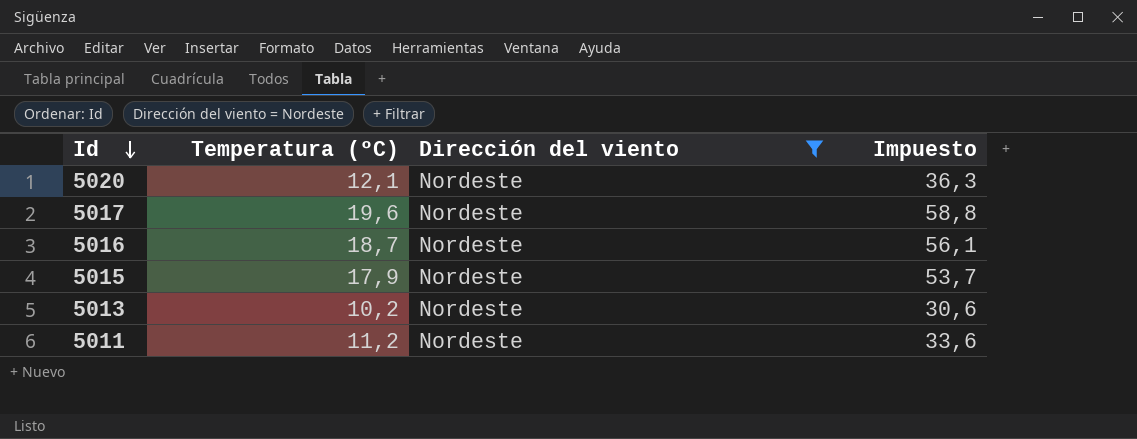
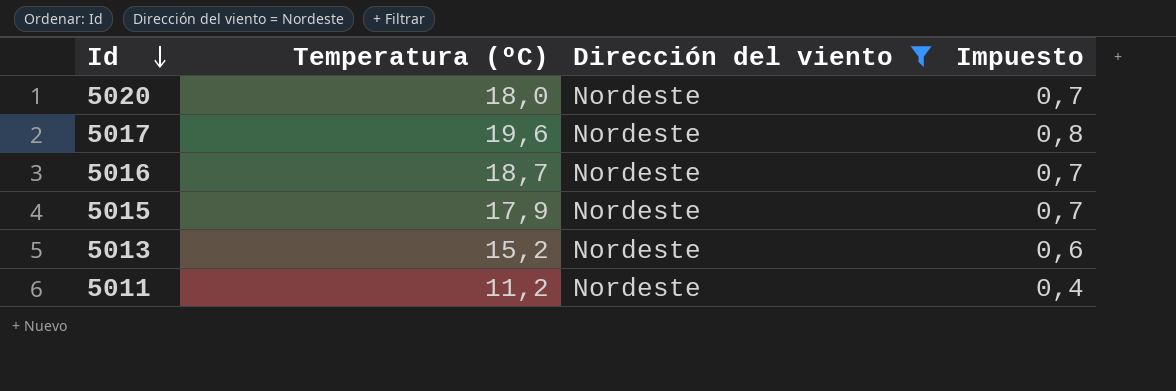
column Impuesto | formula: [Temperatura (ºC)] * 3 -> [Temperatura (ºC)] * 0,04
5020 | Temperatura (ºC): 12,1 -> 18,0
5013 | Temperatura (ºC): 10,2 -> 15,2

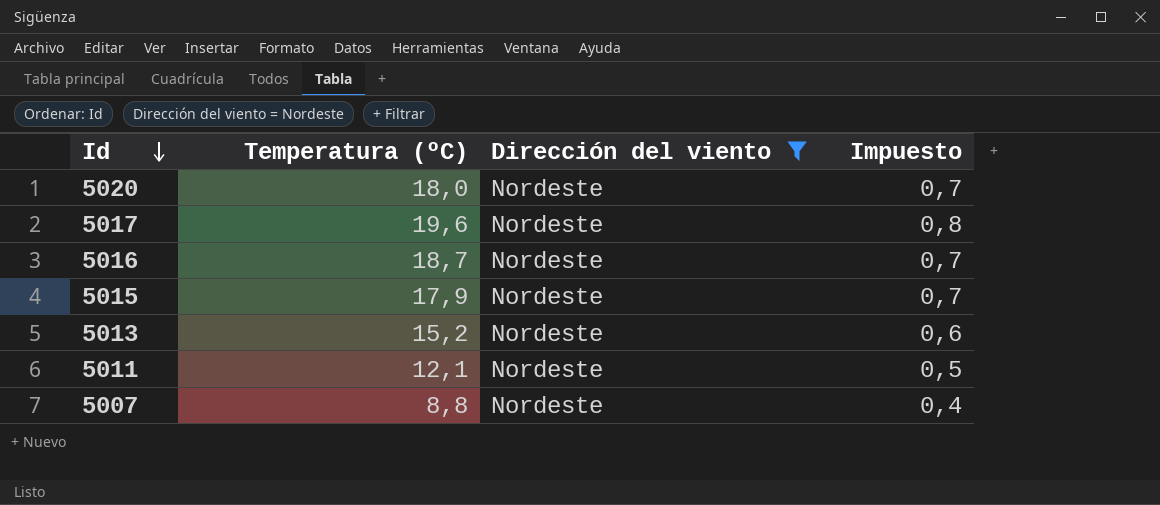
5011 | Temperatura (ºC): 11,2 -> 12,1
5011 | Impuesto: 0,4 -> 0,5
row 5007: none -> 8,8 | Nordeste | 0,4

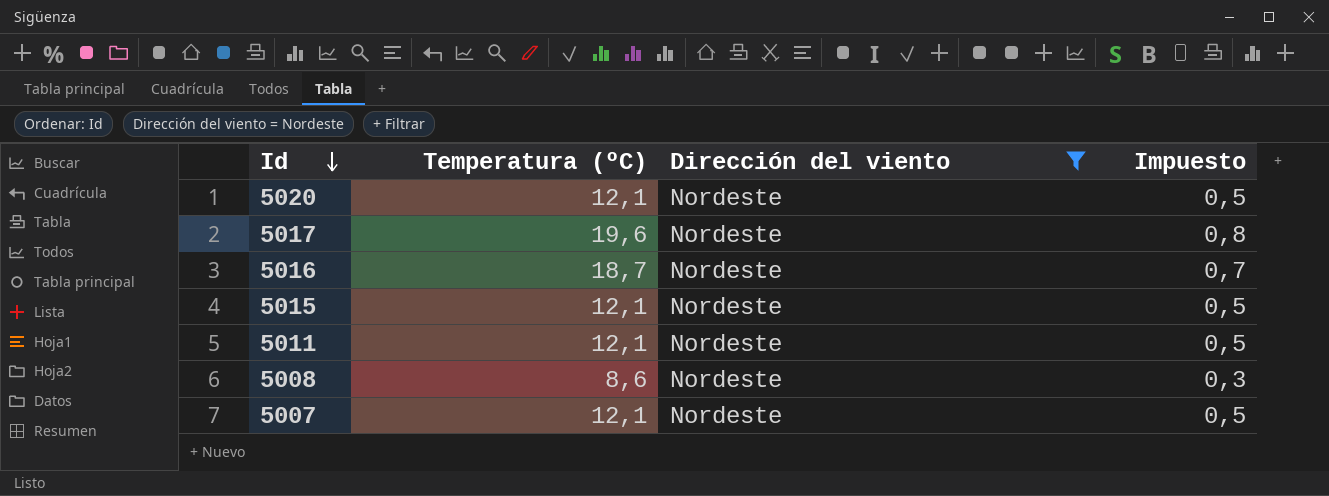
row 5013: 15,2 | Nordeste | 0,6 -> none
5020 | Temperatura (ºC): 18,0 -> 12,1
5020 | Impuesto: 0,7 -> 0,5
5015 | Temperatura (ºC): 17,9 -> 12,1
5015 | Impuesto: 0,7 -> 0,5
row 5008: none -> 8,6 | Nordeste | 0,3
5007 | Temperatura (ºC): 8,8 -> 12,1
5007 | Impuesto: 0,4 -> 0,5

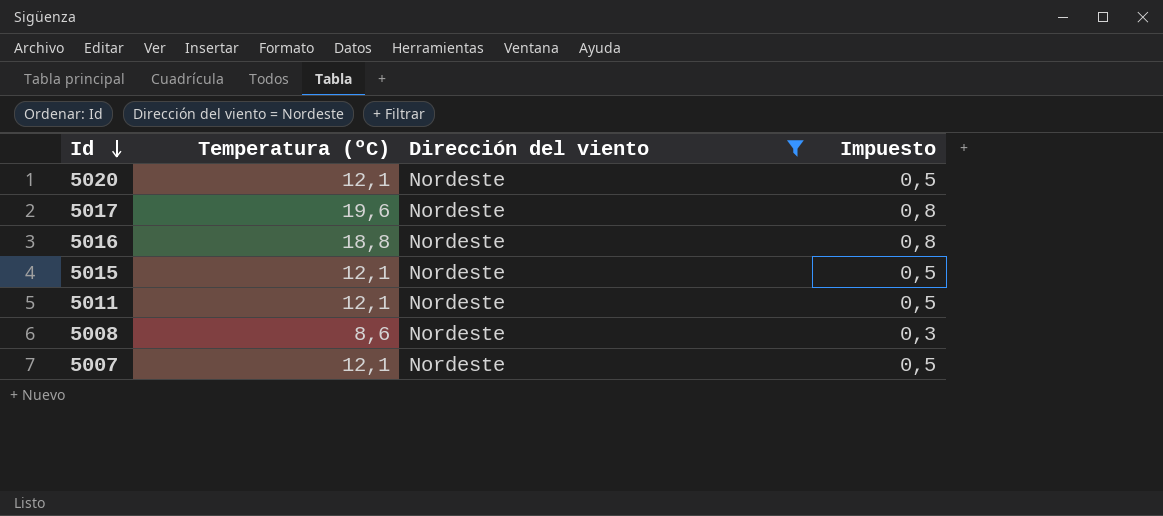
5016 | Temperatura (ºC): 18,7 -> 18,8
5016 | Impuesto: 0,7 -> 0,8

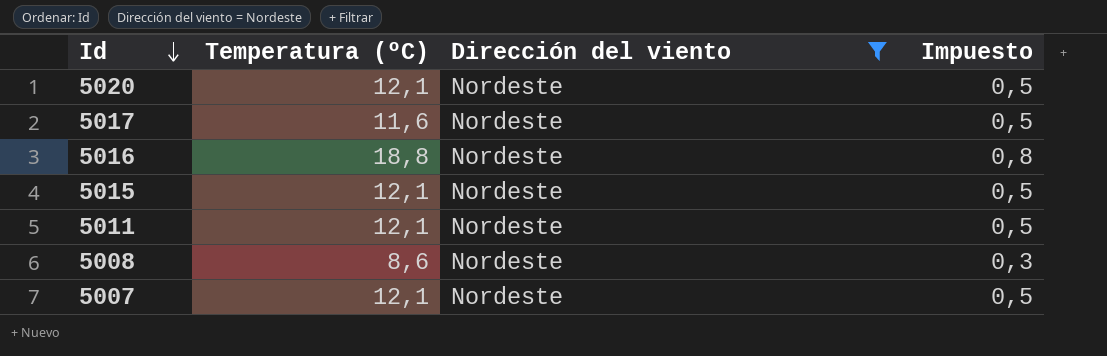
5017 | Temperatura (ºC): 19,6 -> 11,6
5017 | Impuesto: 0,8 -> 0,5

